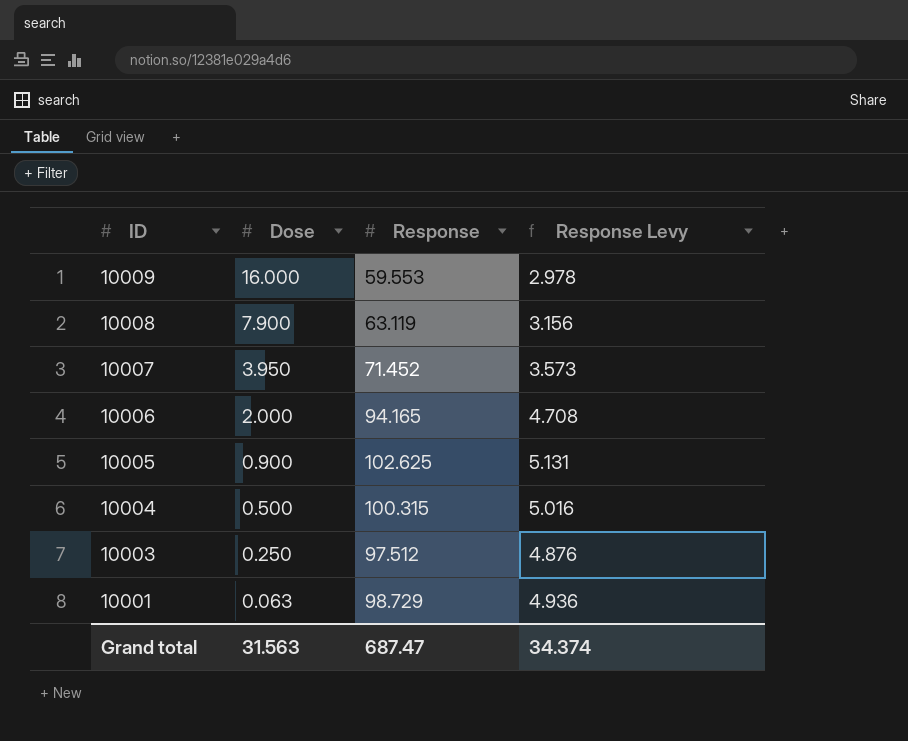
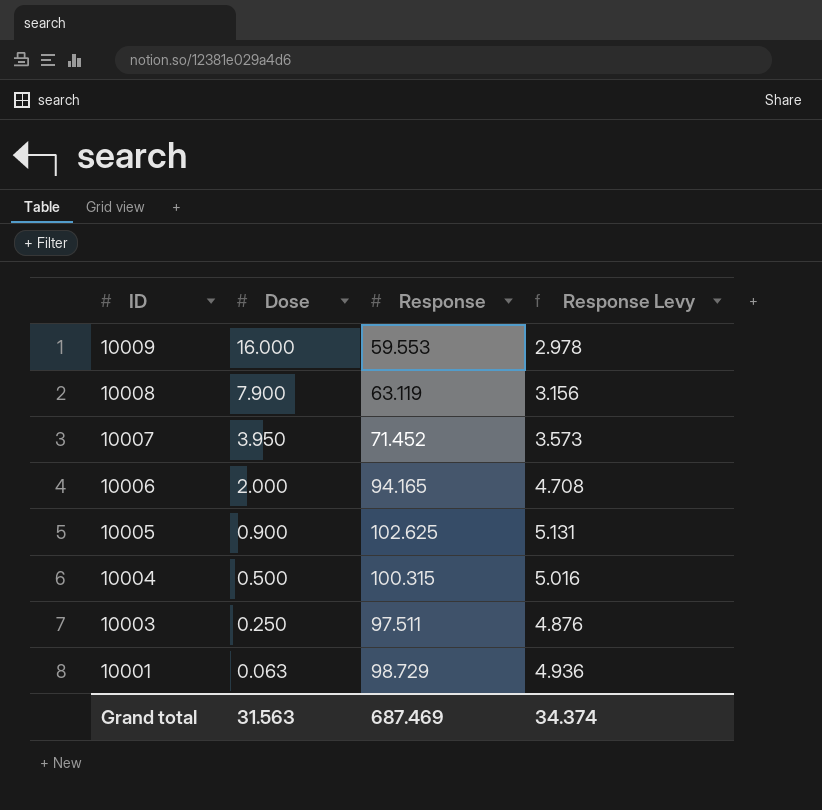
10003 | Response: 97.512 -> 97.511
Grand total | Response: 687.47 -> 687.469

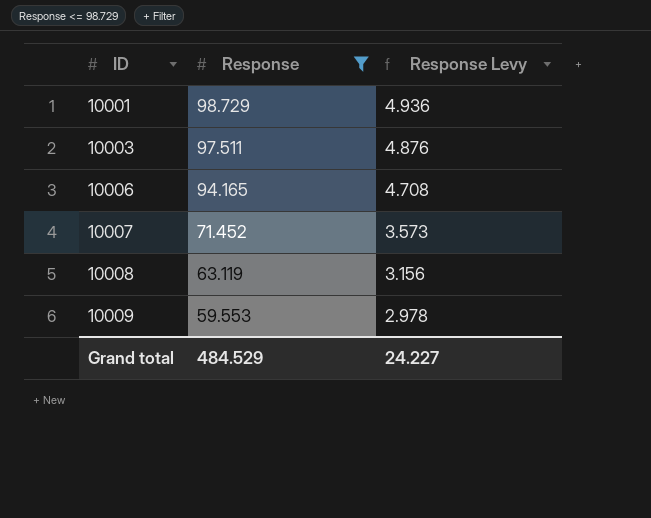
filter: none -> Response <= 98.729
row order: ID descending -> ID ascending
column Dose | position: 2 -> none
Grand total | Response: 687.469 -> 484.529
Grand total | Response Levy: 34.374 -> 24.227

